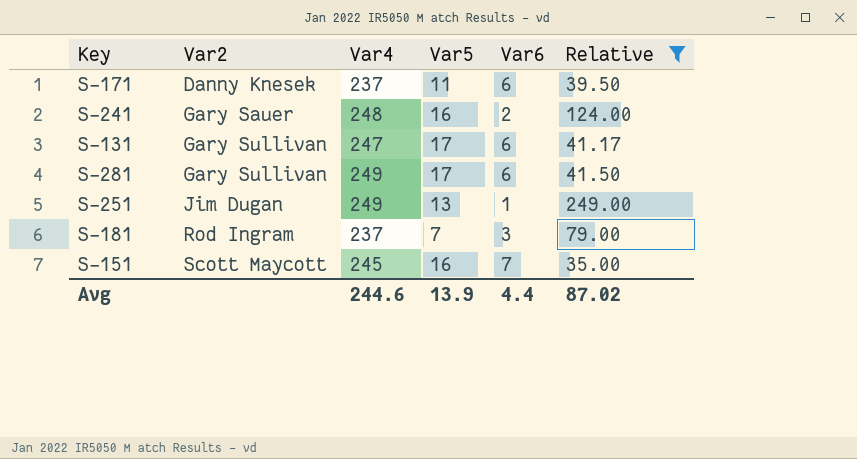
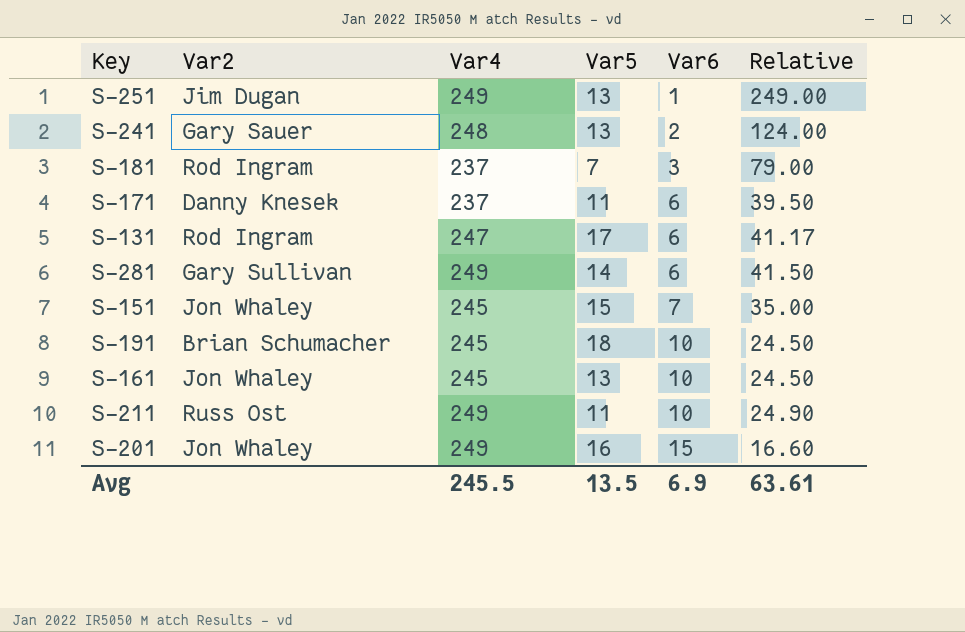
filter: Relative >= 35.00 -> none
row order: Var2 ascending -> Var6 ascending
S-241 | Var5: 16 -> 13
S-131 | Var2: Gary Sullivan -> Rod Ingram
S-281 | Var5: 17 -> 14
S-151 | Var2: Scott Maycott -> Jon Whaley
S-151 | Var5: 16 -> 15
Avg | Var4: 244.6 -> 245.5
Avg | Var5: 13.9 -> 13.5
Avg | Var6: 4.4 -> 6.9
Avg | Relative: 87.02 -> 63.61

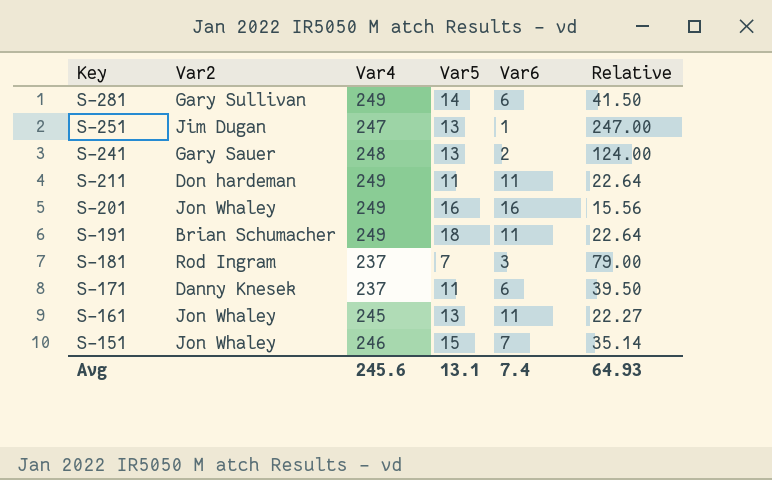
row order: Var6 ascending -> Key descending
row S-131: Rod Ingram | 247 | 17 | 6 | 41.17 -> none
S-251 | Var4: 249 -> 247
S-251 | Relative: 249.00 -> 247.00
S-211 | Var2: Russ Ost -> Don hardeman
S-211 | Var6: 10 -> 11
S-211 | Relative: 24.90 -> 22.64
S-201 | Var6: 15 -> 16
S-201 | Relative: 16.60 -> 15.56
S-191 | Var4: 245 -> 249
S-191 | Var6: 10 -> 11
S-191 | Relative: 24.50 -> 22.64
S-161 | Var6: 10 -> 11
S-161 | Relative: 24.50 -> 22.27
S-151 | Var4: 245 -> 246
S-151 | Relative: 35.00 -> 35.14
Avg | Var4: 245.5 -> 245.6
Avg | Var5: 13.5 -> 13.1
Avg | Var6: 6.9 -> 7.4
Avg | Relative: 63.61 -> 64.93

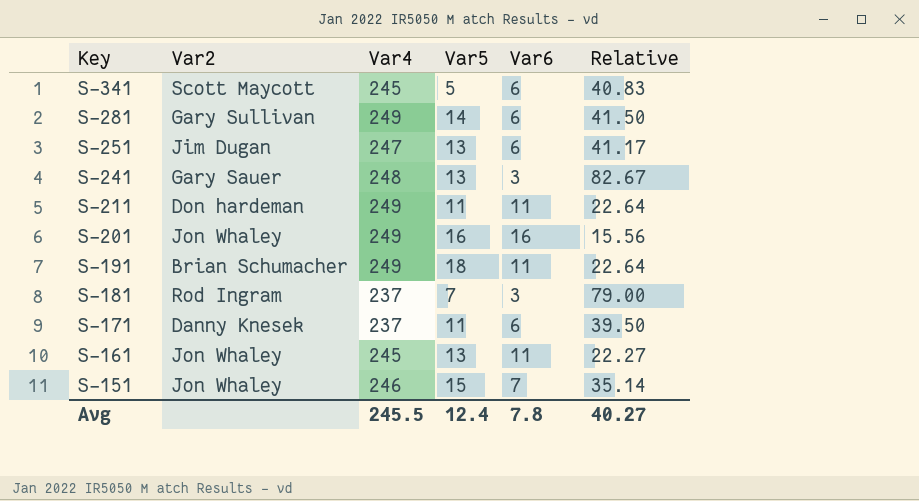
row S-341: none -> Scott Maycott | 245 | 5 | 6 | 40.83
S-251 | Var6: 1 -> 6
S-251 | Relative: 247.00 -> 41.17
S-241 | Var6: 2 -> 3
S-241 | Relative: 124.00 -> 82.67
Avg | Var4: 245.6 -> 245.5
Avg | Var5: 13.1 -> 12.4
Avg | Var6: 7.4 -> 7.8
Avg | Relative: 64.93 -> 40.27

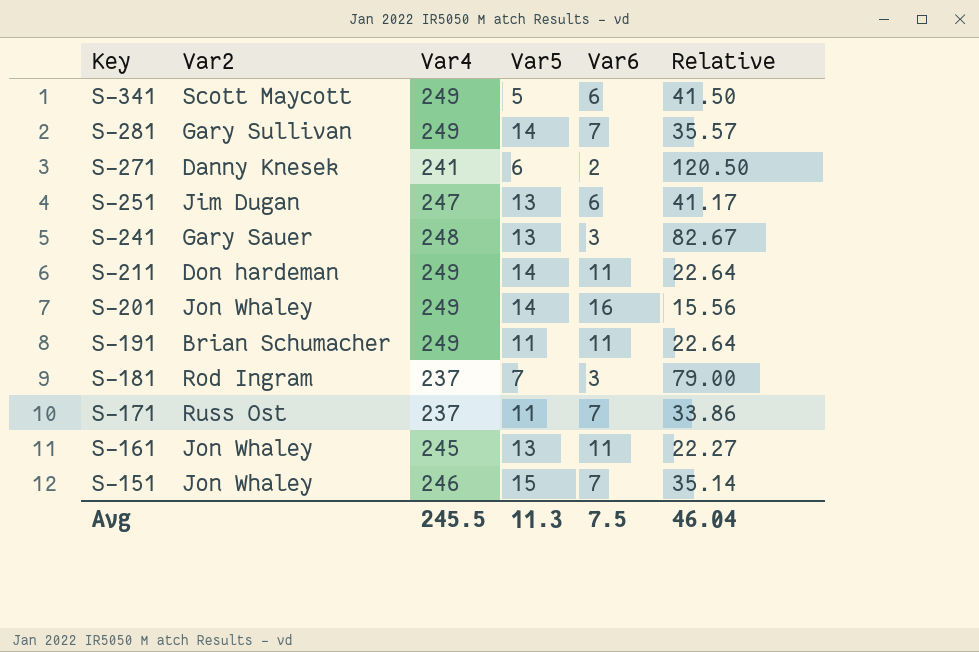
S-341 | Var4: 245 -> 249
S-341 | Relative: 40.83 -> 41.50
S-281 | Var6: 6 -> 7
S-281 | Relative: 41.50 -> 35.57
row S-271: none -> Danny Knesek | 241 | 6 | 2 | 120.50
S-211 | Var5: 11 -> 14
S-201 | Var5: 16 -> 14
S-191 | Var5: 18 -> 11
S-171 | Var2: Danny Knesek -> Russ Ost
S-171 | Var6: 6 -> 7
S-171 | Relative: 39.50 -> 33.86
Avg | Var5: 12.4 -> 11.3
Avg | Var6: 7.8 -> 7.5
Avg | Relative: 40.27 -> 46.04

